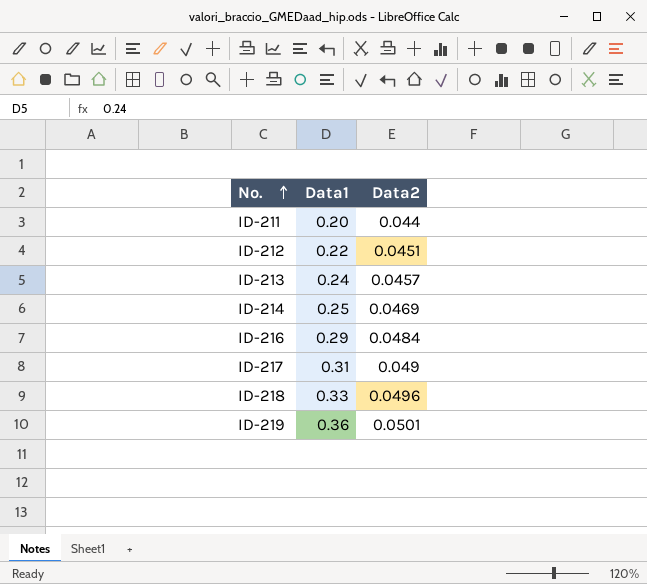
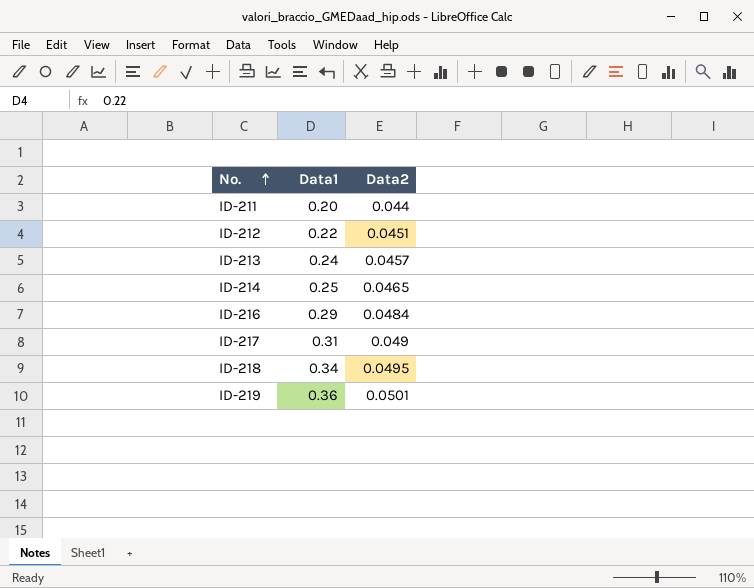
ID-214 | Data2: 0.0469 -> 0.0465
ID-218 | Data1: 0.33 -> 0.34
ID-218 | Data2: 0.0496 -> 0.0495

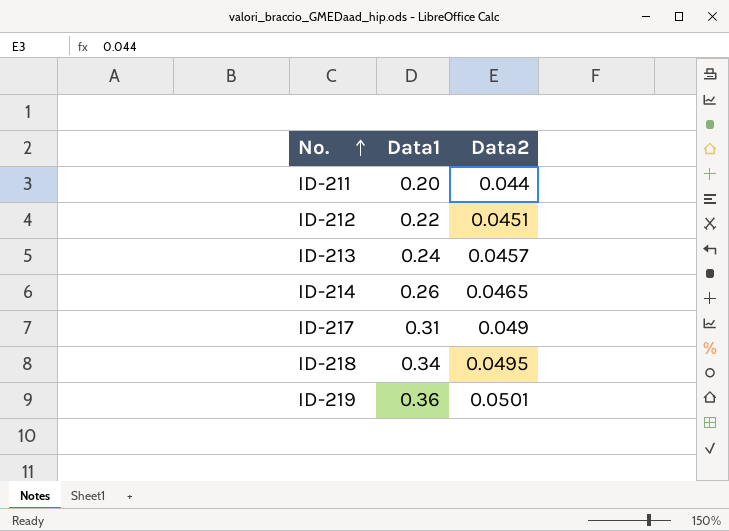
row ID-216: 0.29 | 0.0484 -> none
ID-214 | Data1: 0.25 -> 0.26

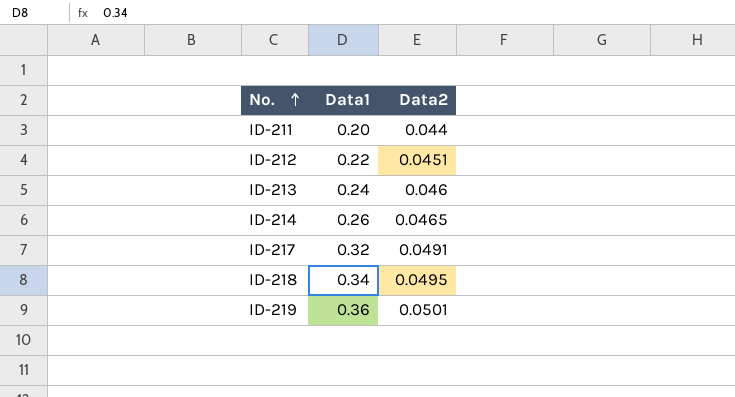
ID-213 | Data2: 0.0457 -> 0.046
ID-217 | Data1: 0.31 -> 0.32
ID-217 | Data2: 0.049 -> 0.0491

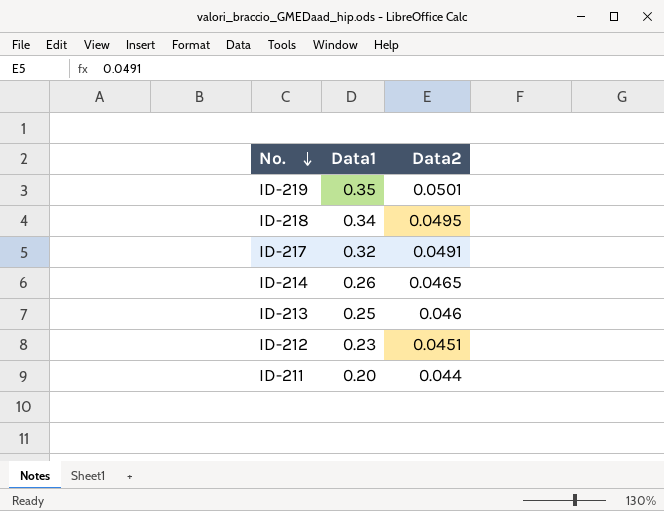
row order: No. ascending -> No. descending
ID-219 | Data1: 0.36 -> 0.35
ID-213 | Data1: 0.24 -> 0.25
ID-212 | Data1: 0.22 -> 0.23

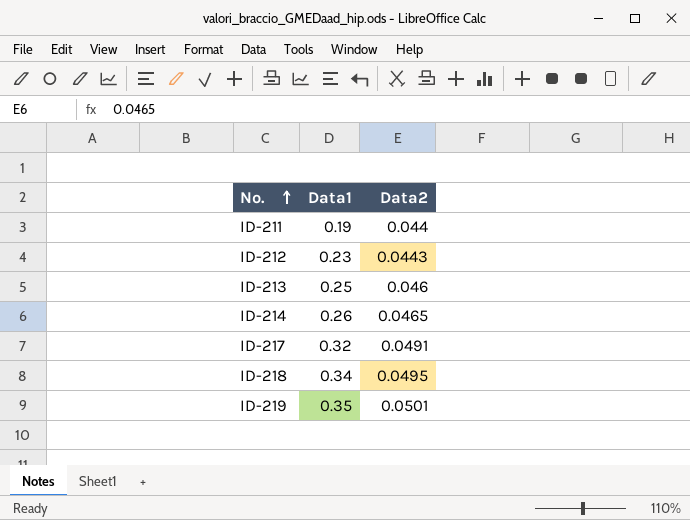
row order: No. descending -> No. ascending
ID-211 | Data1: 0.20 -> 0.19
ID-212 | Data2: 0.0451 -> 0.0443

